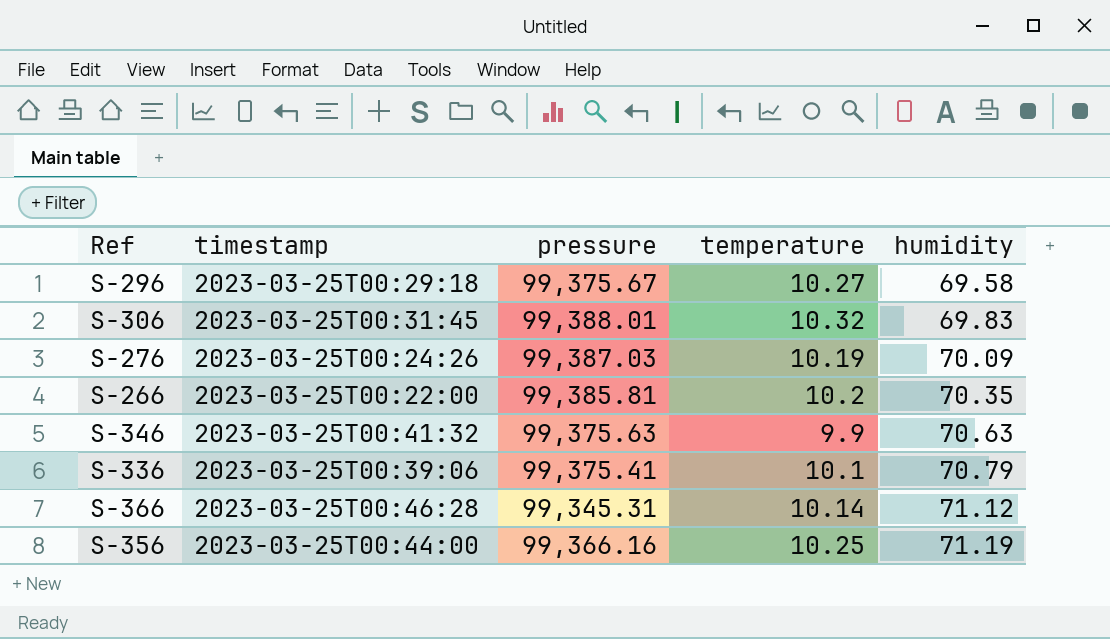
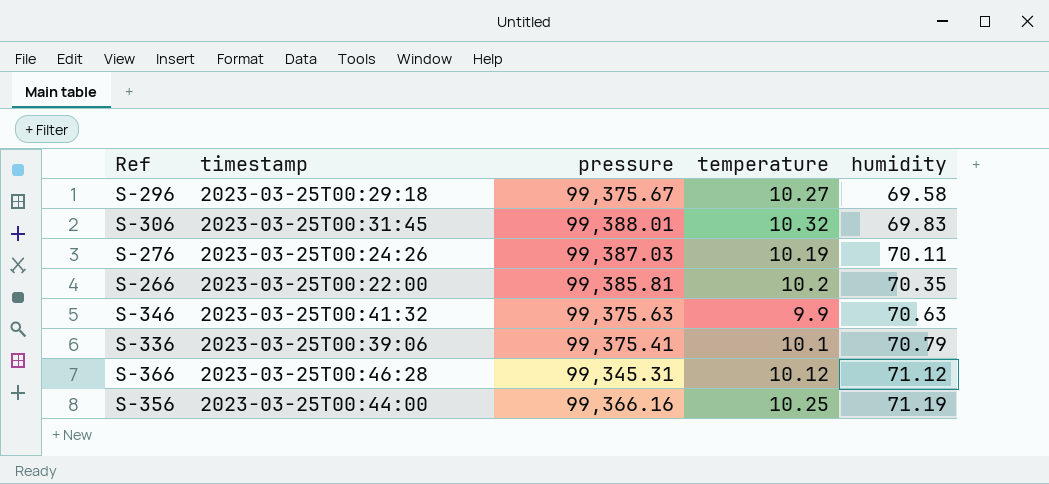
S-276 | humidity: 70.09 -> 70.11
S-366 | temperature: 10.14 -> 10.12

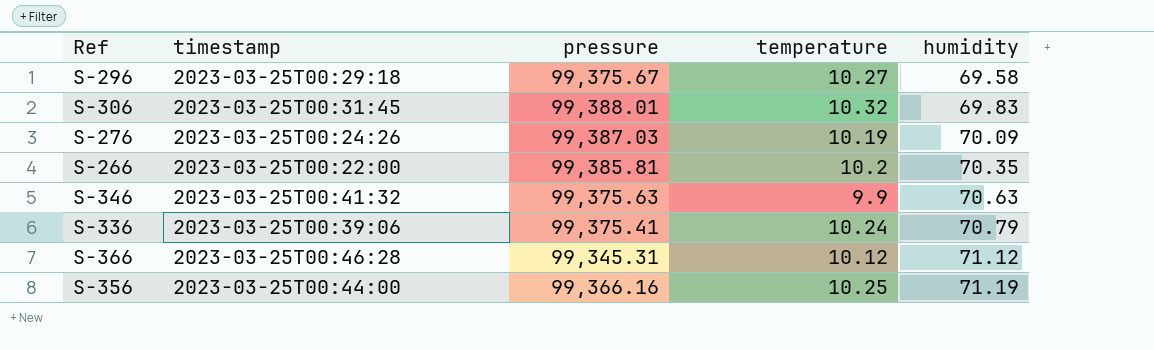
S-276 | humidity: 70.11 -> 70.09
S-336 | temperature: 10.1 -> 10.24

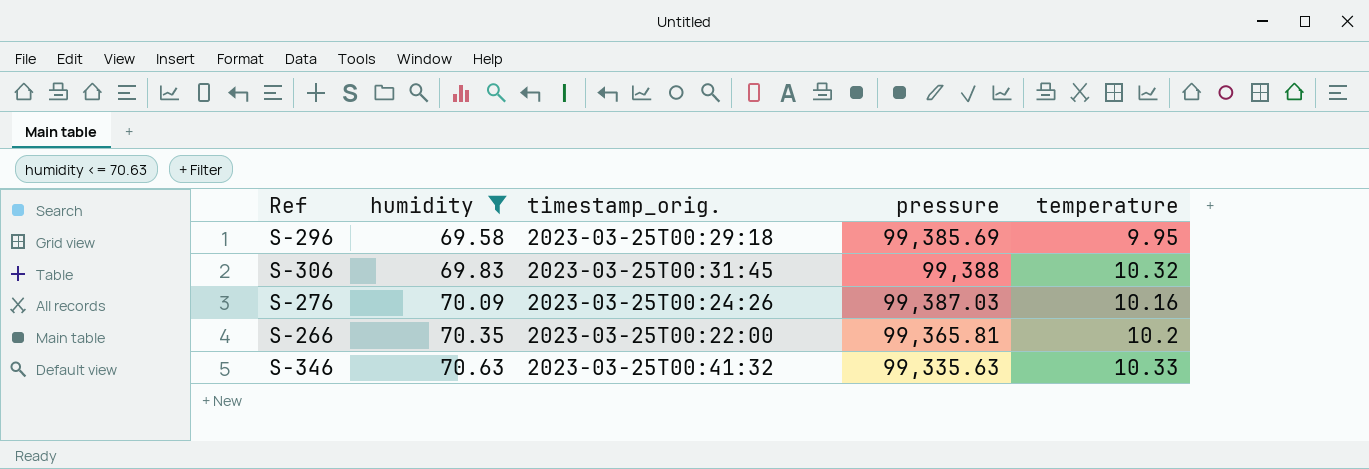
filter: none -> humidity <= 70.63
column humidity | position: 5 -> 2
column name: timestamp -> timestamp_orig.
S-296 | pressure: 99,375.67 -> 99,385.69
S-296 | temperature: 10.27 -> 9.95
S-306 | pressure: 99,388.01 -> 99,388
S-276 | temperature: 10.19 -> 10.16
S-266 | pressure: 99,385.81 -> 99,365.81
S-346 | pressure: 99,375.63 -> 99,335.63
S-346 | temperature: 9.9 -> 10.33

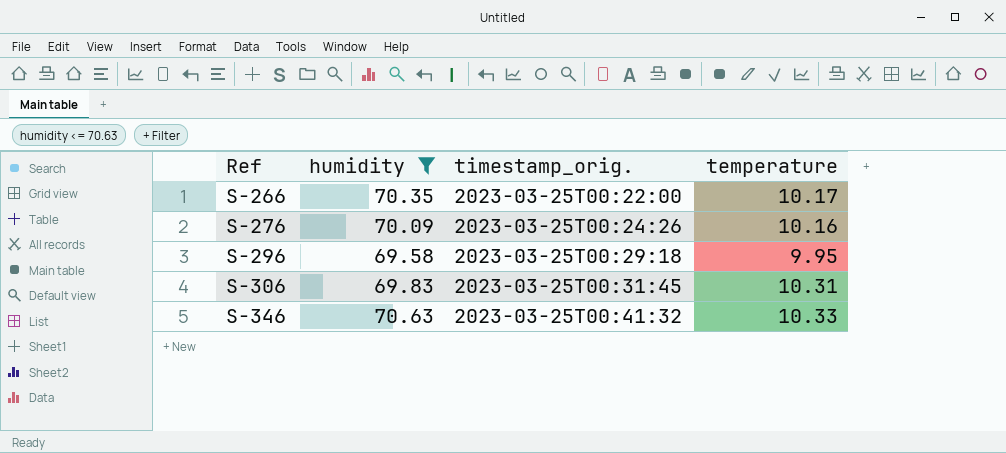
row order: humidity ascending -> Ref ascending
column pressure | position: 4 -> none
S-266 | temperature: 10.2 -> 10.17
S-306 | temperature: 10.32 -> 10.31

